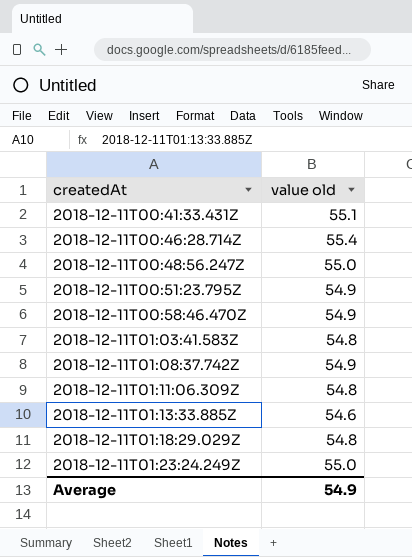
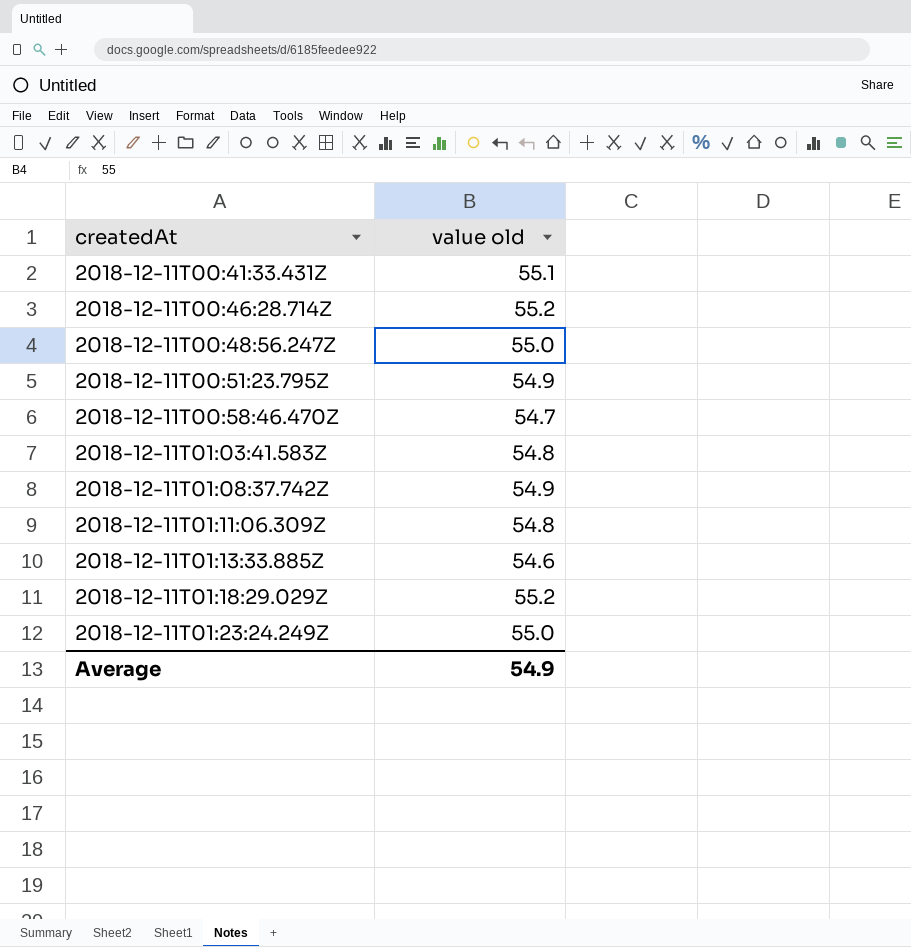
2018-12-11T00:46:28.714Z | value old: 55.4 -> 55.2
2018-12-11T00:58:46.470Z | value old: 54.9 -> 54.7
2018-12-11T01:18:29.029Z | value old: 54.8 -> 55.2

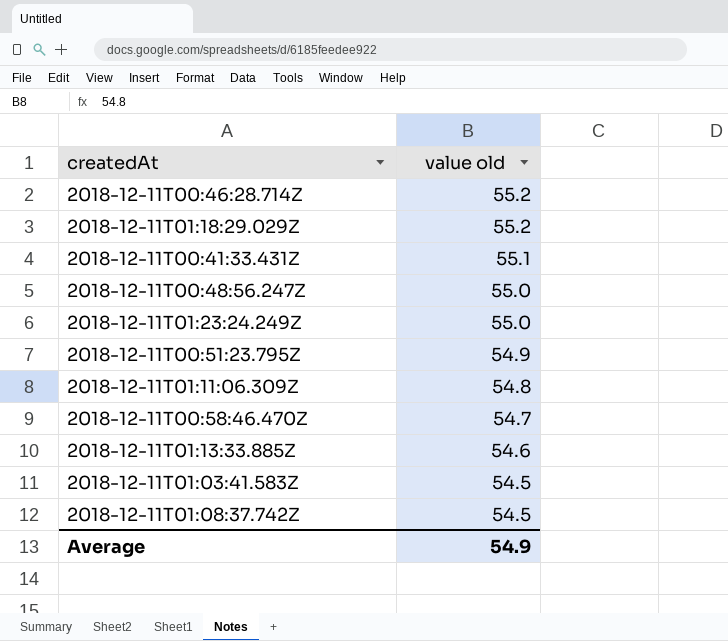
row order: createdAt ascending -> value old descending
2018-12-11T01:03:41.583Z | value old: 54.8 -> 54.5
2018-12-11T01:08:37.742Z | value old: 54.9 -> 54.5

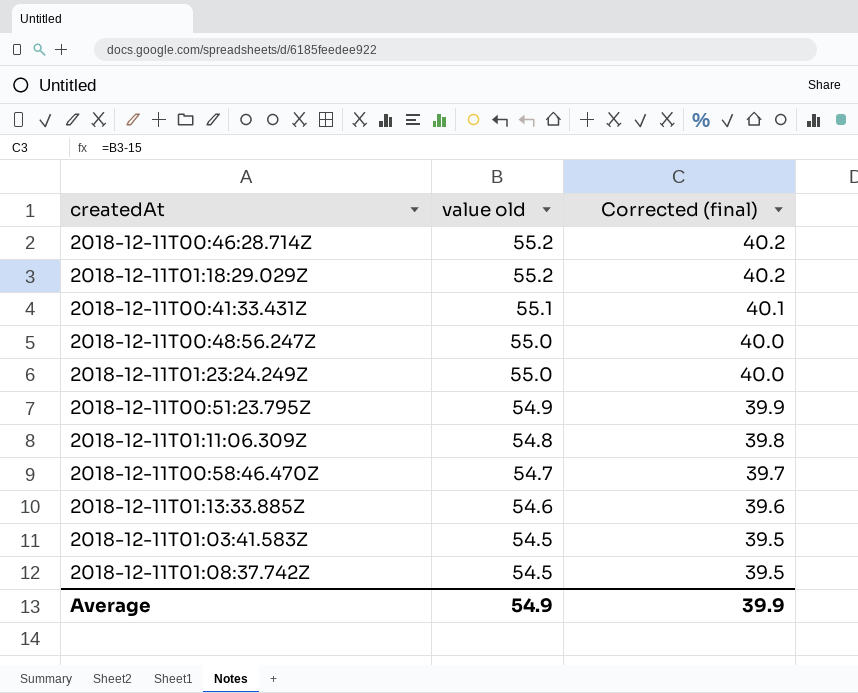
column Corrected (final) | formula: none -> [value old] - 15

